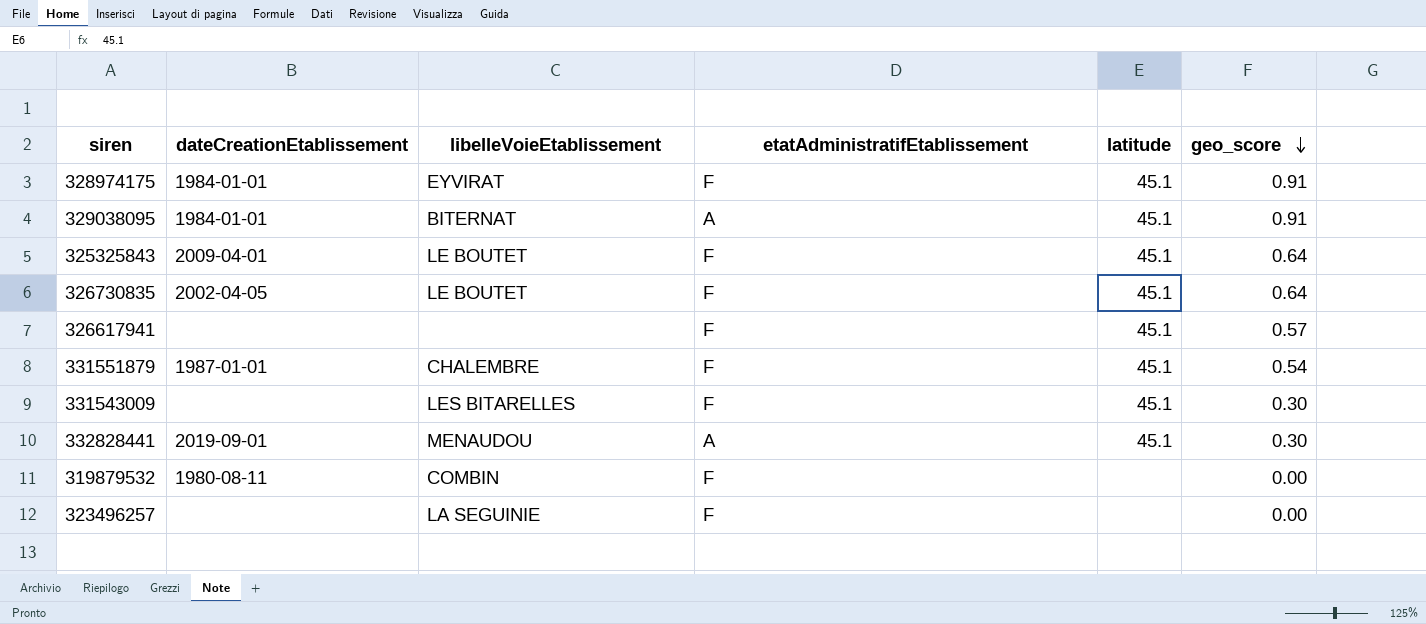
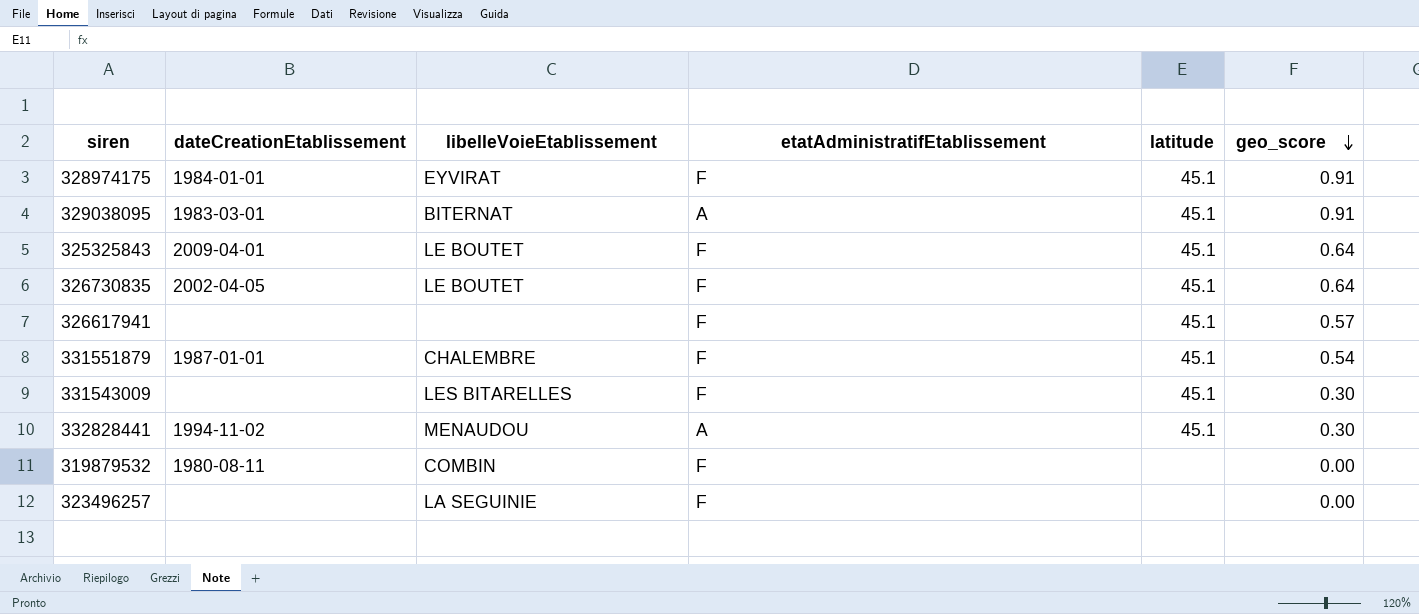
329038095 | dateCreationEtablissement: 1984-01-01 -> 1983-03-01
332828441 | dateCreationEtablissement: 2019-09-01 -> 1994-11-02

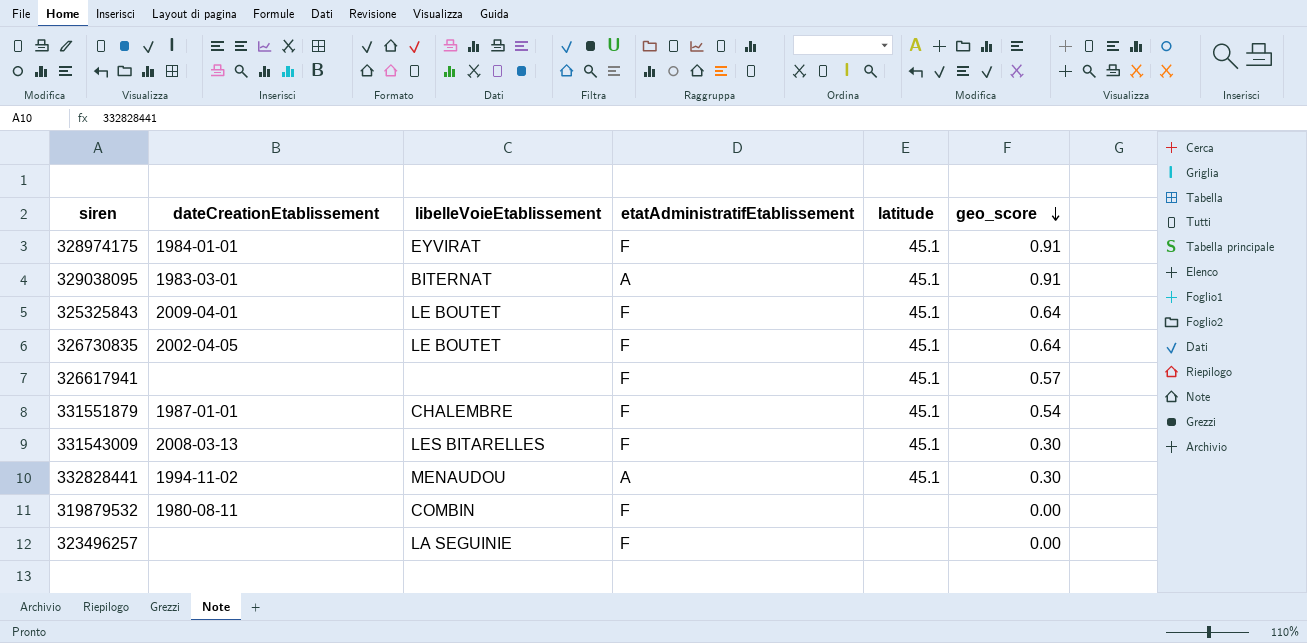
331543009 | dateCreationEtablissement: none -> 2008-03-13

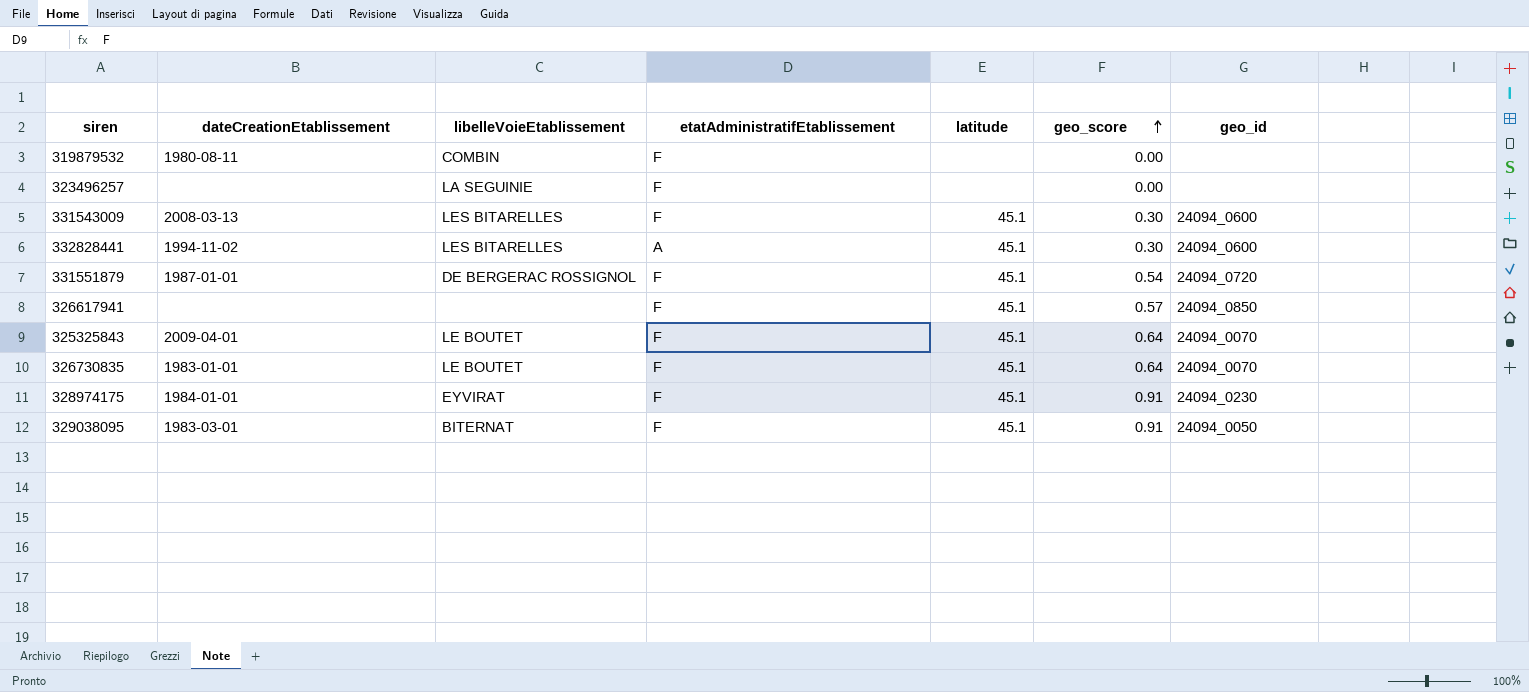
row order: geo_score descending -> geo_score ascending
column geo_id | position: none -> 7
332828441 | libelleVoieEtablissement: MENAUDOU -> LES BITARELLES
331551879 | libelleVoieEtablissement: CHALEMBRE -> DE BERGERAC ROSSIGNOL
326730835 | dateCreationEtablissement: 2002-04-05 -> 1983-01-01
329038095 | etatAdministratifEtablissement: A -> F

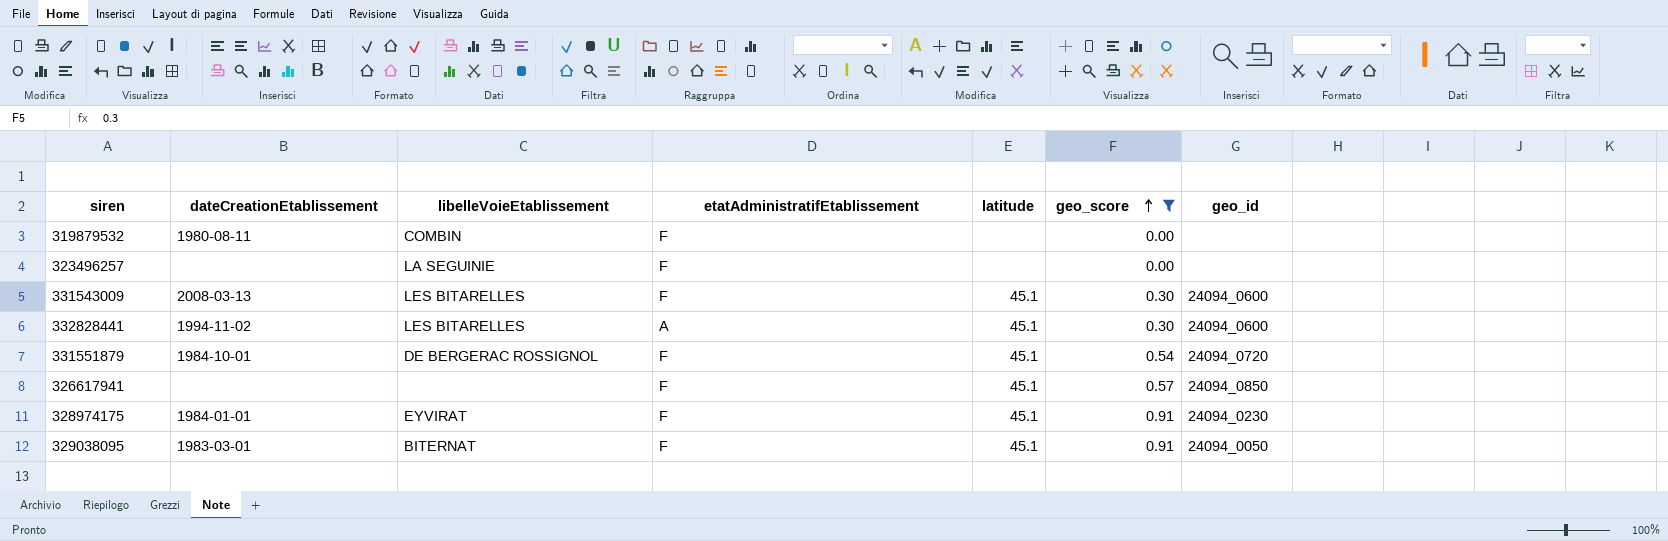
filter: none -> geo_score != 0.64
331551879 | dateCreationEtablissement: 1987-01-01 -> 1984-10-01

